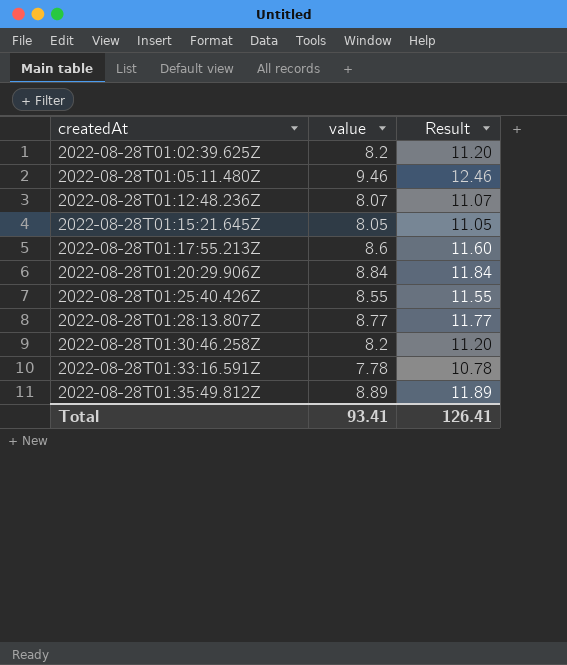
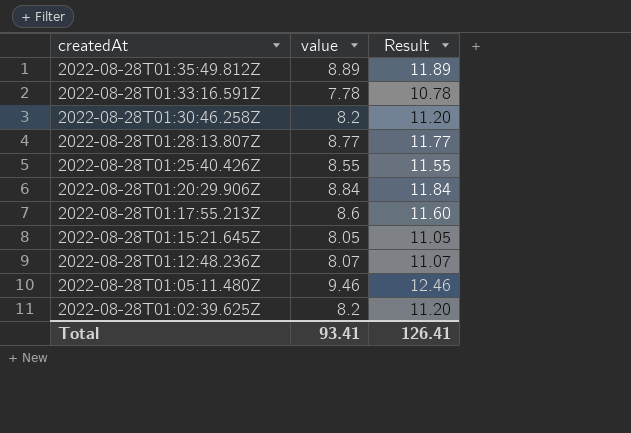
row order: createdAt ascending -> createdAt descending

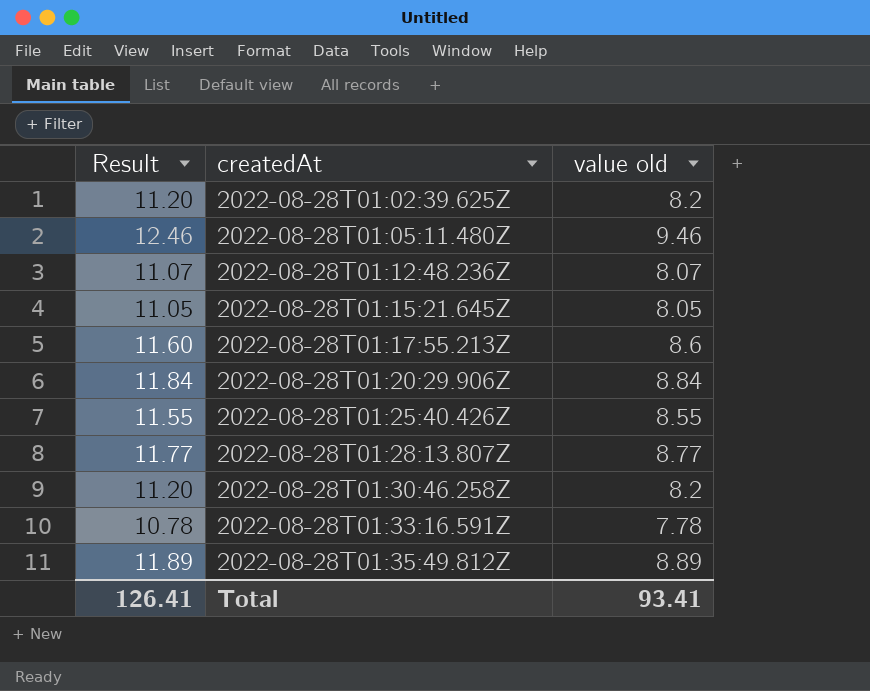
row order: createdAt descending -> createdAt ascending
column Result | position: 3 -> 1
column name: value -> value old

